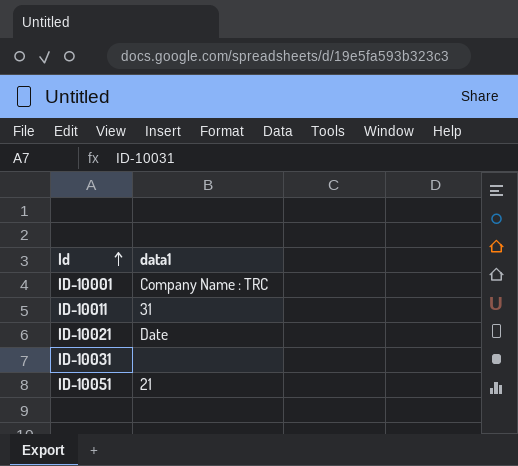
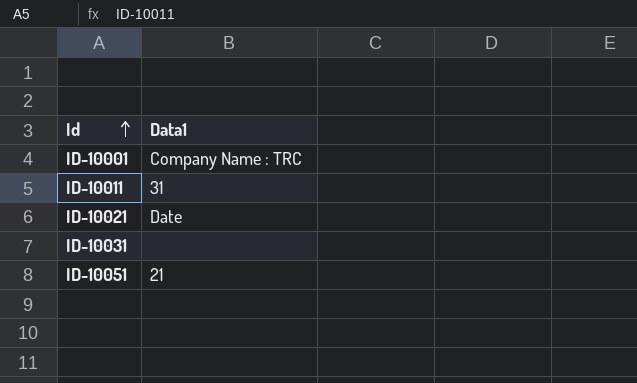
column name: data1 -> Data1

